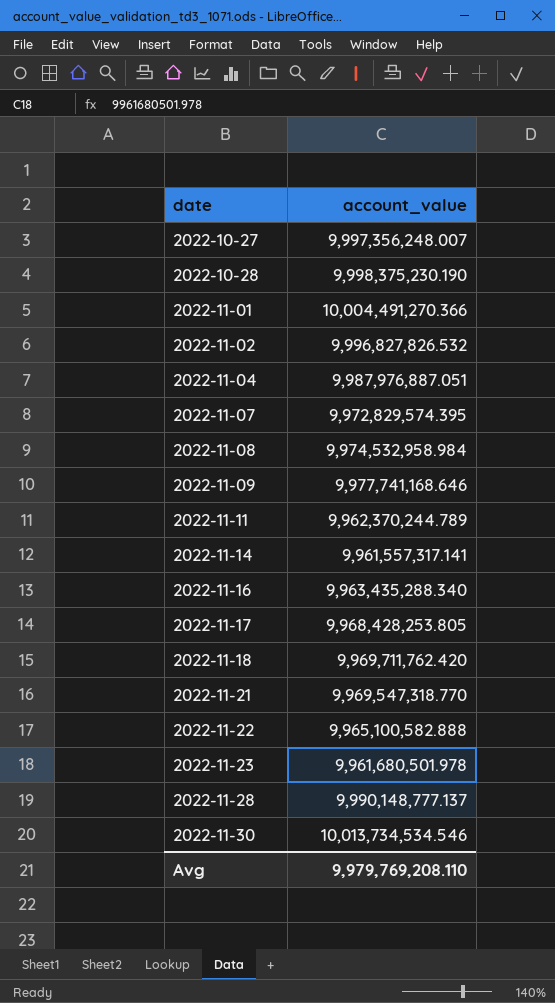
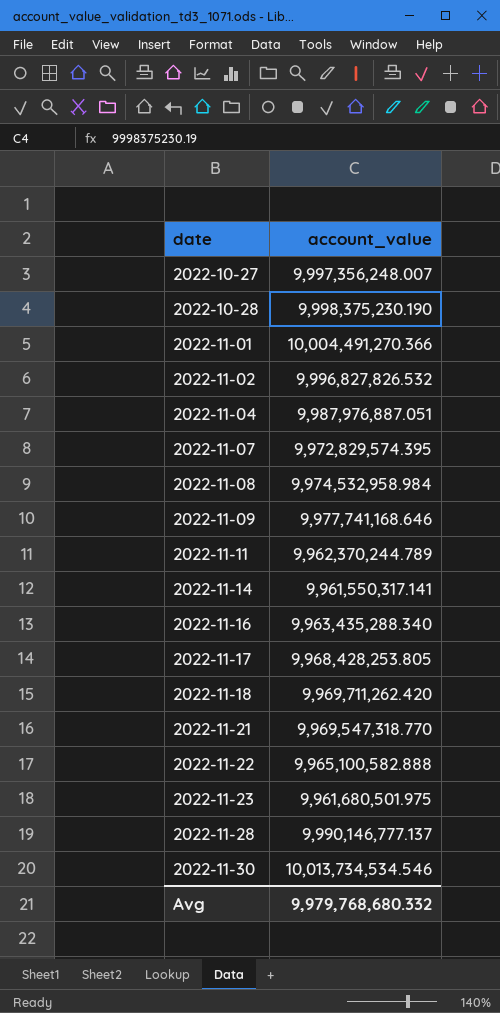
2022-11-14 | account_value: 9,961,557,317.141 -> 9,961,550,317.141
2022-11-18 | account_value: 9,969,711,762.420 -> 9,969,711,262.420
2022-11-23 | account_value: 9,961,680,501.978 -> 9,961,680,501.975
2022-11-28 | account_value: 9,990,148,777.137 -> 9,990,146,777.137
Avg | account_value: 9,979,769,208.110 -> 9,979,768,680.332

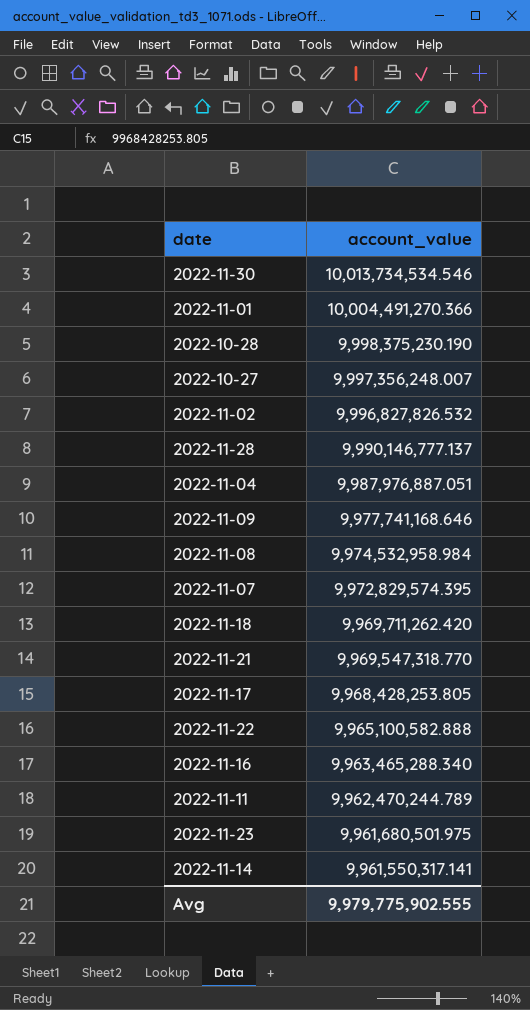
row order: date ascending -> account_value descending
2022-11-16 | account_value: 9,963,435,288.340 -> 9,963,465,288.340
2022-11-11 | account_value: 9,962,370,244.789 -> 9,962,470,244.789
Avg | account_value: 9,979,768,680.332 -> 9,979,775,902.555

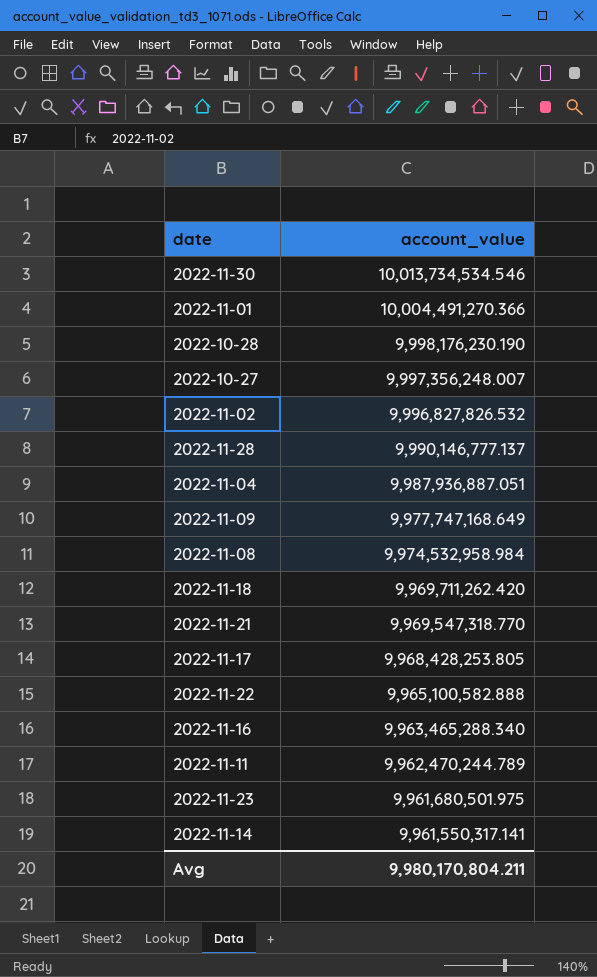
row 2022-11-07: 9,972,829,574.395 -> none
2022-10-28 | account_value: 9,998,375,230.190 -> 9,998,176,230.190
2022-11-04 | account_value: 9,987,976,887.051 -> 9,987,936,887.051
2022-11-09 | account_value: 9,977,741,168.646 -> 9,977,747,168.649
Avg | account_value: 9,979,775,902.555 -> 9,980,170,804.211

